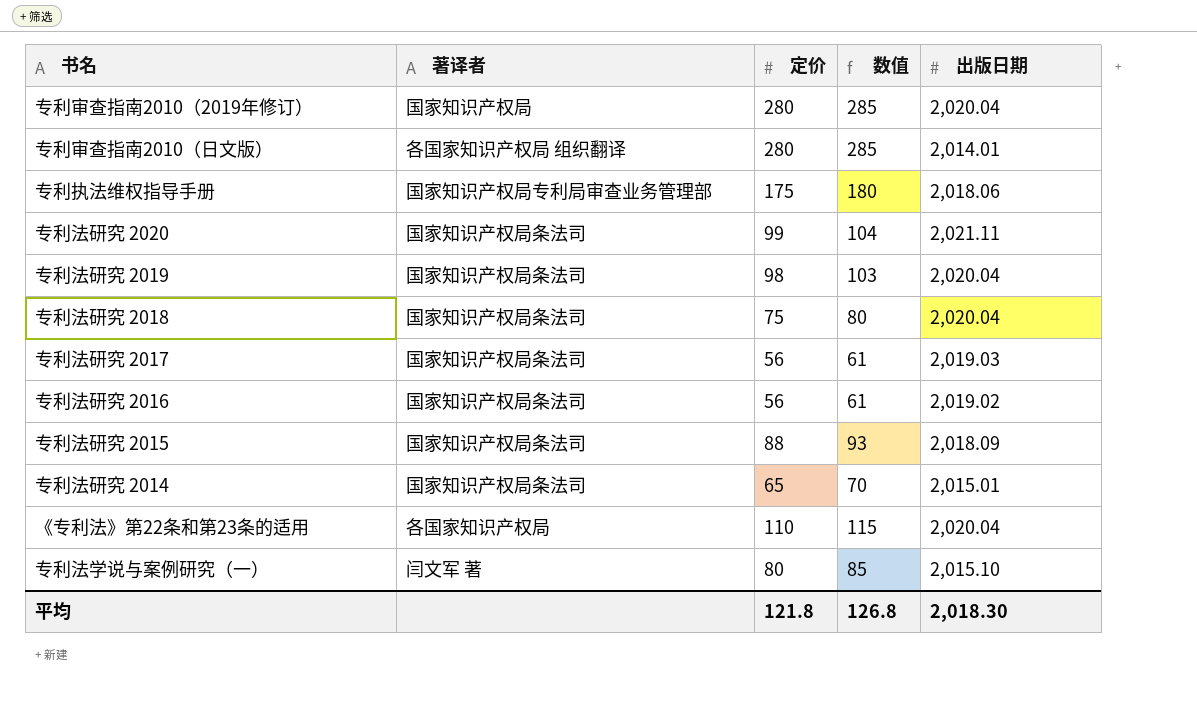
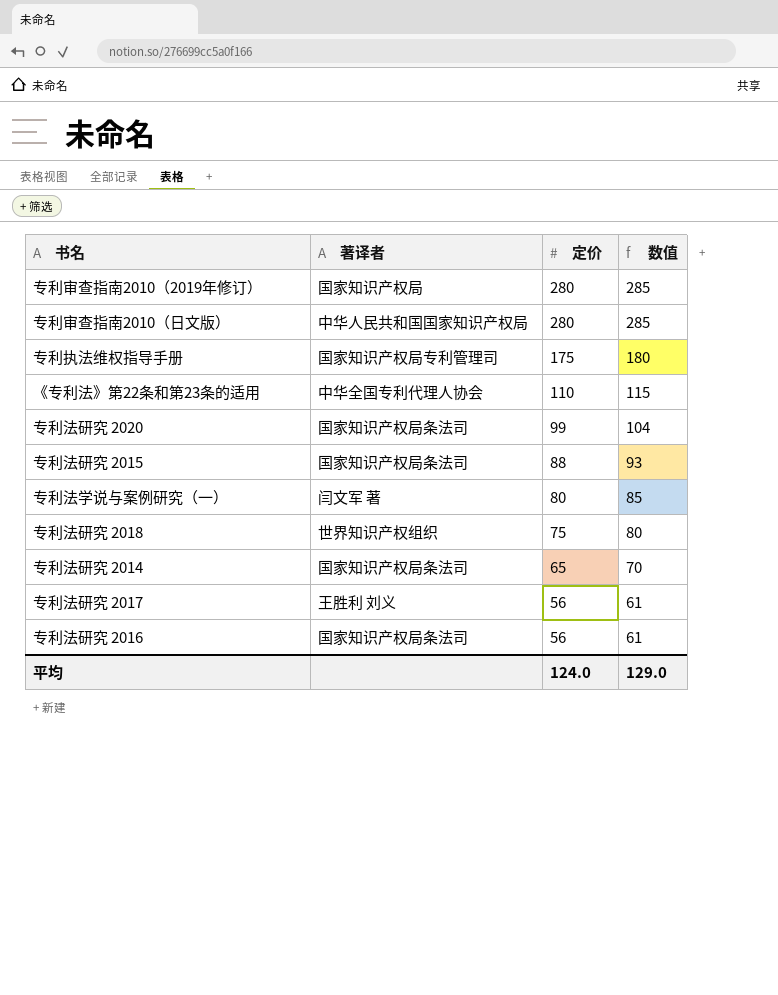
row order: none -> 定价 descending
column 出版日期 | position: 5 -> none
row 专利法研究 2019: 国家知识产权局条法司 | 98 | 103 | 2,020.04 -> none
专利审查指南2010（日文版） | 著译者: 各国家知识产权局 组织翻译 -> 中华人民共和国国家知识产权局
专利执法维权指导手册 | 著译者: 国家知识产权局专利局审查业务管理部 -> 国家知识产权局专利管理司
《专利法》第22条和第23条的适用 | 著译者: 各国家知识产权局 -> 中华全国专利代理人协会
专利法研究 2018 | 著译者: 国家知识产权局条法司 -> 世界知识产权组织
专利法研究 2017 | 著译者: 国家知识产权局条法司 -> 王胜利 刘义
平均 | 定价: 121.8 -> 124.0
平均 | 数值: 126.8 -> 129.0

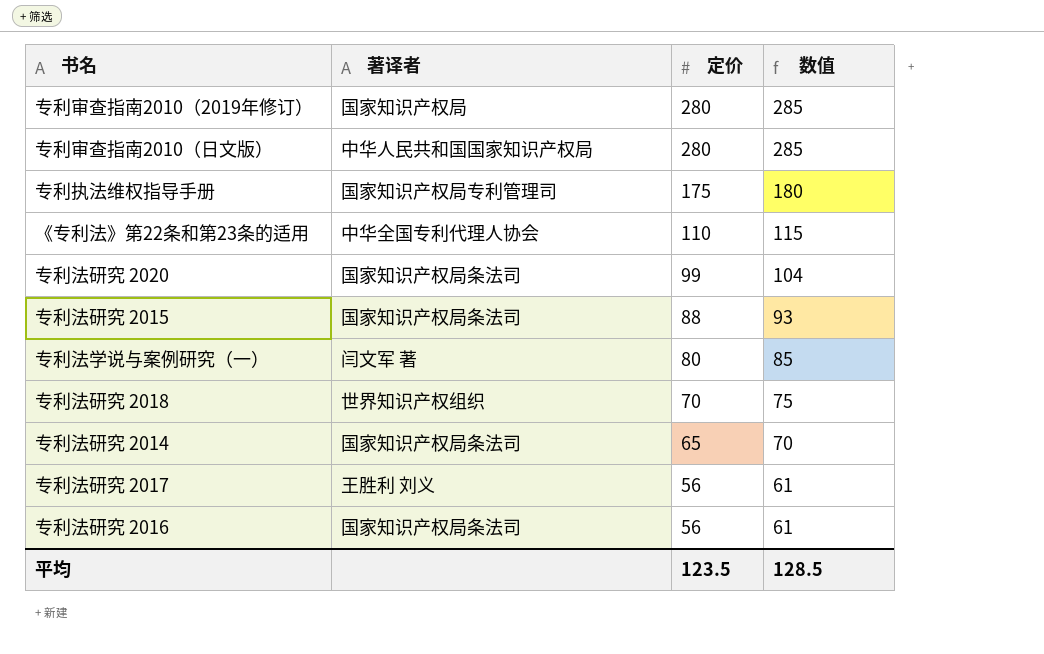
专利法研究 2018 | 定价: 75 -> 70
专利法研究 2018 | 数值: 80 -> 75
平均 | 定价: 124.0 -> 123.5
平均 | 数值: 129.0 -> 128.5

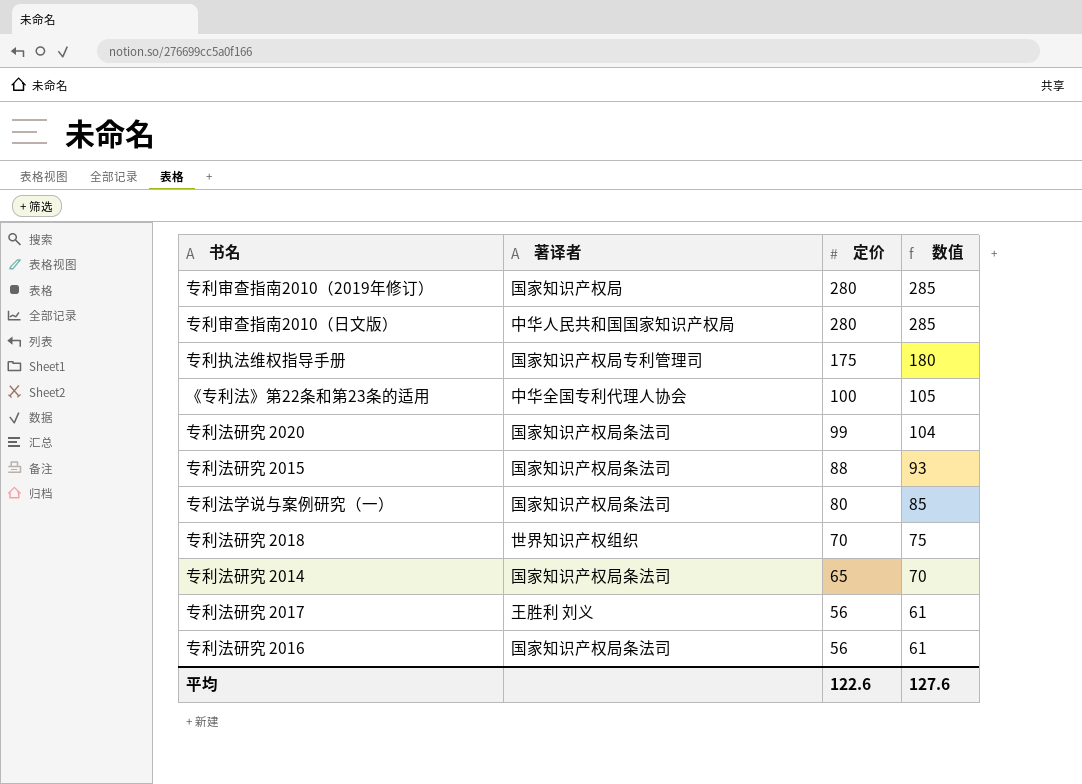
《专利法》第22条和第23条的适用 | 定价: 110 -> 100
《专利法》第22条和第23条的适用 | 数值: 115 -> 105
专利法学说与案例研究（一） | 著译者: 闫文军 著 -> 国家知识产权局条法司
平均 | 定价: 123.5 -> 122.6
平均 | 数值: 128.5 -> 127.6

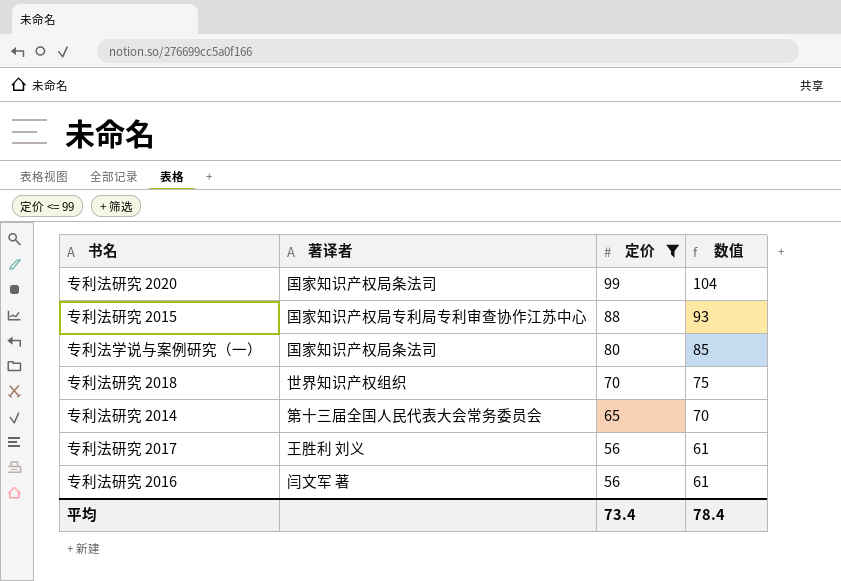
filter: none -> 定价 <= 99
专利法研究 2015 | 著译者: 国家知识产权局条法司 -> 国家知识产权局专利局专利审查协作江苏中心
专利法研究 2014 | 著译者: 国家知识产权局条法司 -> 第十三届全国人民代表大会常务委员会
专利法研究 2016 | 著译者: 国家知识产权局条法司 -> 闫文军 著
平均 | 定价: 122.6 -> 73.4
平均 | 数值: 127.6 -> 78.4

